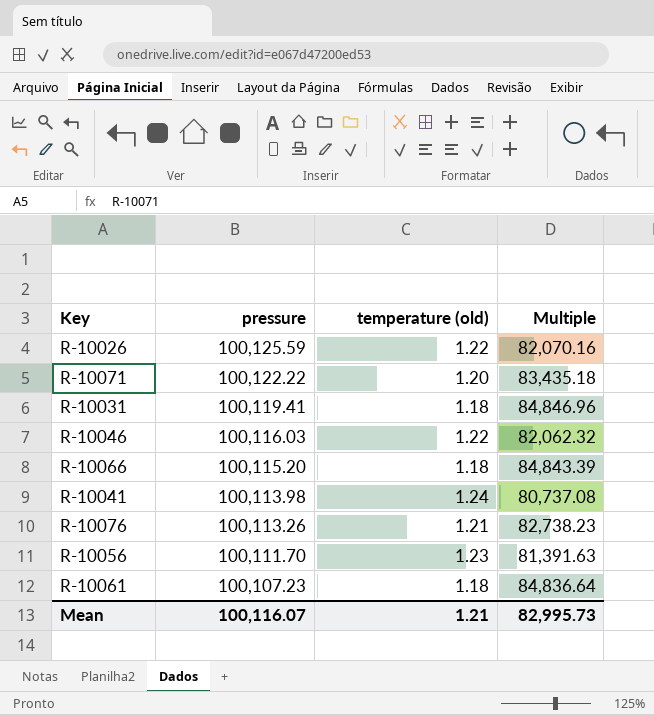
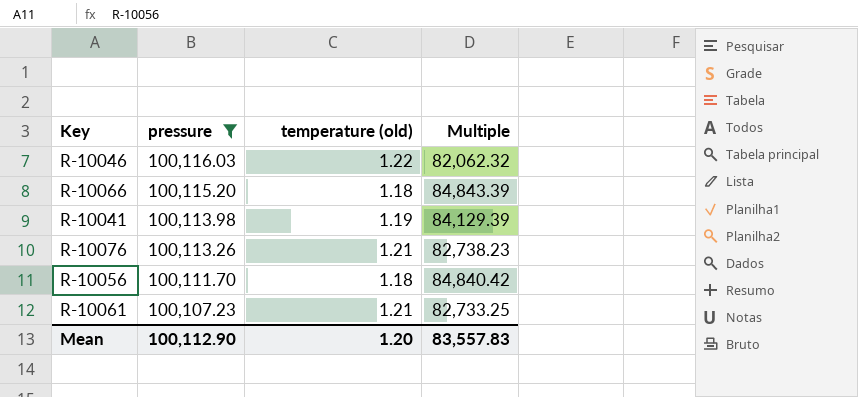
filter: none -> pressure <= 100,116.03
R-10041 | temperature (old): 1.24 -> 1.19
R-10041 | Multiple: 80,737.08 -> 84,129.39
R-10056 | temperature (old): 1.23 -> 1.18
R-10056 | Multiple: 81,391.63 -> 84,840.42
R-10061 | temperature (old): 1.18 -> 1.21
R-10061 | Multiple: 84,836.64 -> 82,733.25
Mean | pressure: 100,116.07 -> 100,112.90
Mean | temperature (old): 1.21 -> 1.20
Mean | Multiple: 82,995.73 -> 83,557.83

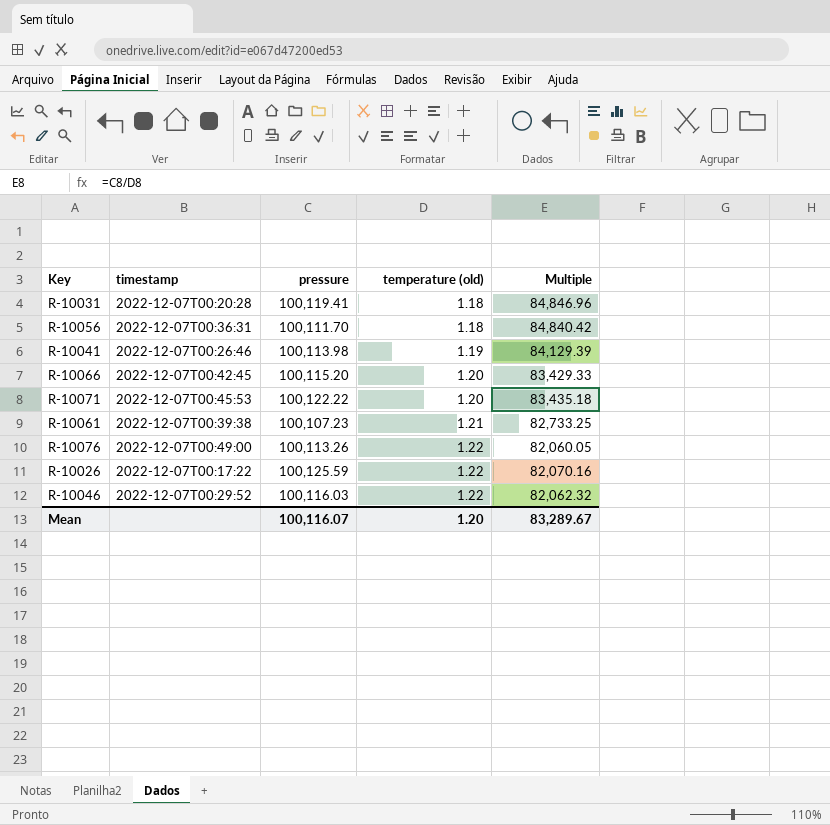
filter: pressure <= 100,116.03 -> none
row order: pressure descending -> temperature (old) ascending
column timestamp | position: none -> 2
R-10066 | temperature (old): 1.18 -> 1.20
R-10066 | Multiple: 84,843.39 -> 83,429.33
R-10076 | temperature (old): 1.21 -> 1.22
R-10076 | Multiple: 82,738.23 -> 82,060.05
Mean | pressure: 100,112.90 -> 100,116.07
Mean | Multiple: 83,557.83 -> 83,289.67

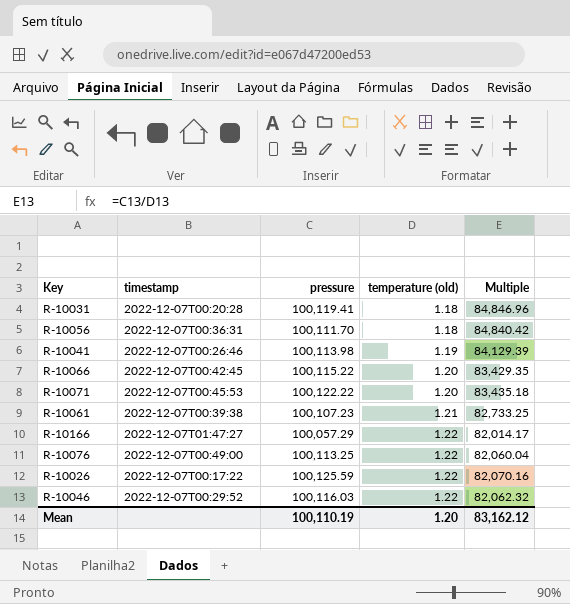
R-10066 | pressure: 100,115.20 -> 100,115.22
R-10066 | Multiple: 83,429.33 -> 83,429.35
row R-10166: none -> 2022-12-07T01:47:27 | 100,057.29 | 1.22 | 82,014.17
R-10076 | pressure: 100,113.26 -> 100,113.25
R-10076 | Multiple: 82,060.05 -> 82,060.04
Mean | pressure: 100,116.07 -> 100,110.19
Mean | Multiple: 83,289.67 -> 83,162.12

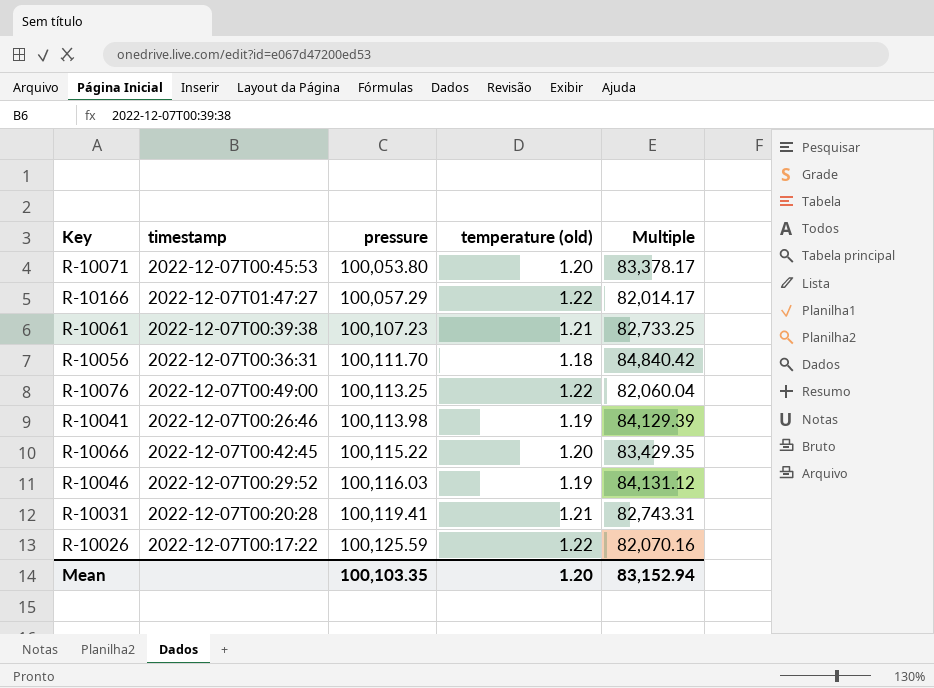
row order: temperature (old) ascending -> pressure ascending
R-10071 | pressure: 100,122.22 -> 100,053.80
R-10071 | Multiple: 83,435.18 -> 83,378.17
R-10046 | temperature (old): 1.22 -> 1.19
R-10046 | Multiple: 82,062.32 -> 84,131.12
R-10031 | temperature (old): 1.18 -> 1.21
R-10031 | Multiple: 84,846.96 -> 82,743.31
Mean | pressure: 100,110.19 -> 100,103.35
Mean | Multiple: 83,162.12 -> 83,152.94

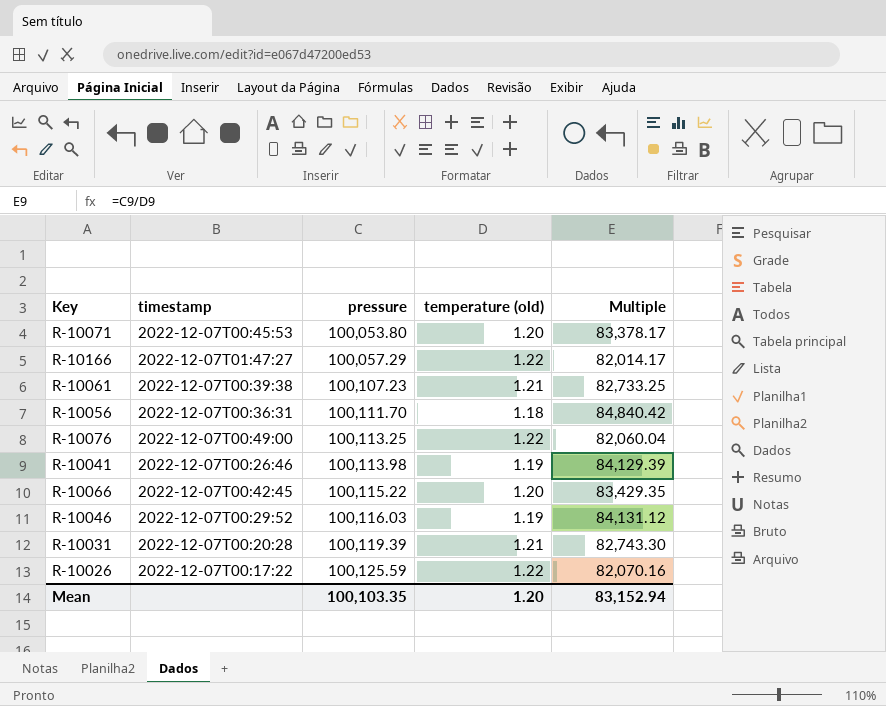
R-10031 | pressure: 100,119.41 -> 100,119.39
R-10031 | Multiple: 82,743.31 -> 82,743.30

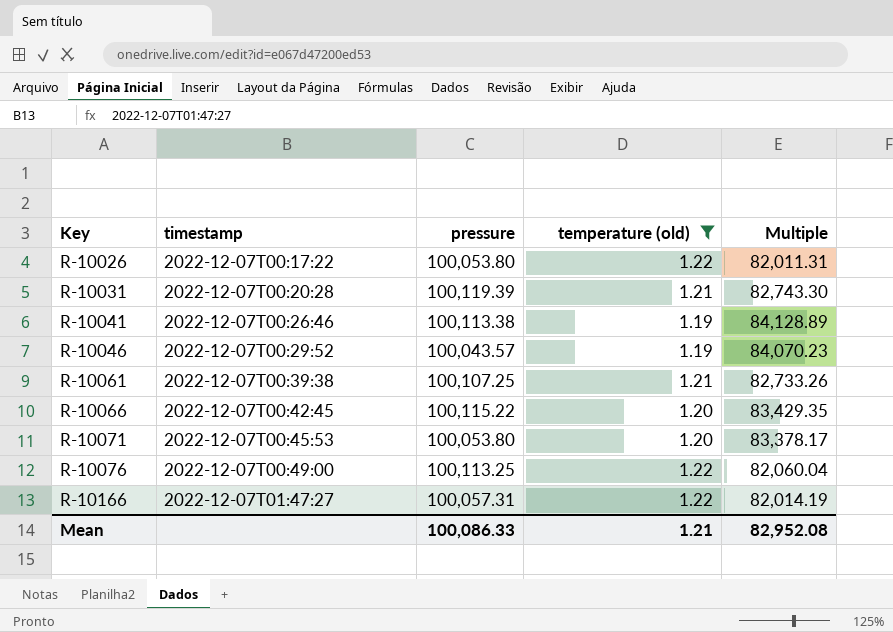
filter: none -> temperature (old) != 1.18
row order: pressure ascending -> Key ascending
R-10026 | pressure: 100,125.59 -> 100,053.80
R-10026 | Multiple: 82,070.16 -> 82,011.31
R-10041 | pressure: 100,113.98 -> 100,113.38
R-10041 | Multiple: 84,129.39 -> 84,128.89
R-10046 | pressure: 100,116.03 -> 100,043.57
R-10046 | Multiple: 84,131.12 -> 84,070.23
R-10061 | pressure: 100,107.23 -> 100,107.25
R-10061 | Multiple: 82,733.25 -> 82,733.26
R-10166 | pressure: 100,057.29 -> 100,057.31
R-10166 | Multiple: 82,014.17 -> 82,014.19
Mean | pressure: 100,103.35 -> 100,086.33
Mean | temperature (old): 1.20 -> 1.21
Mean | Multiple: 83,152.94 -> 82,952.08

